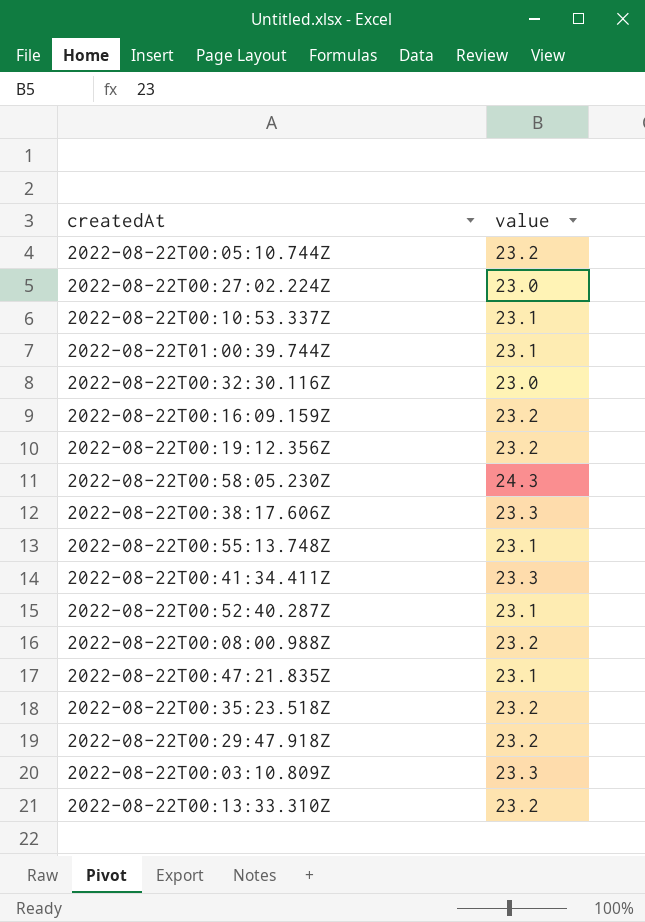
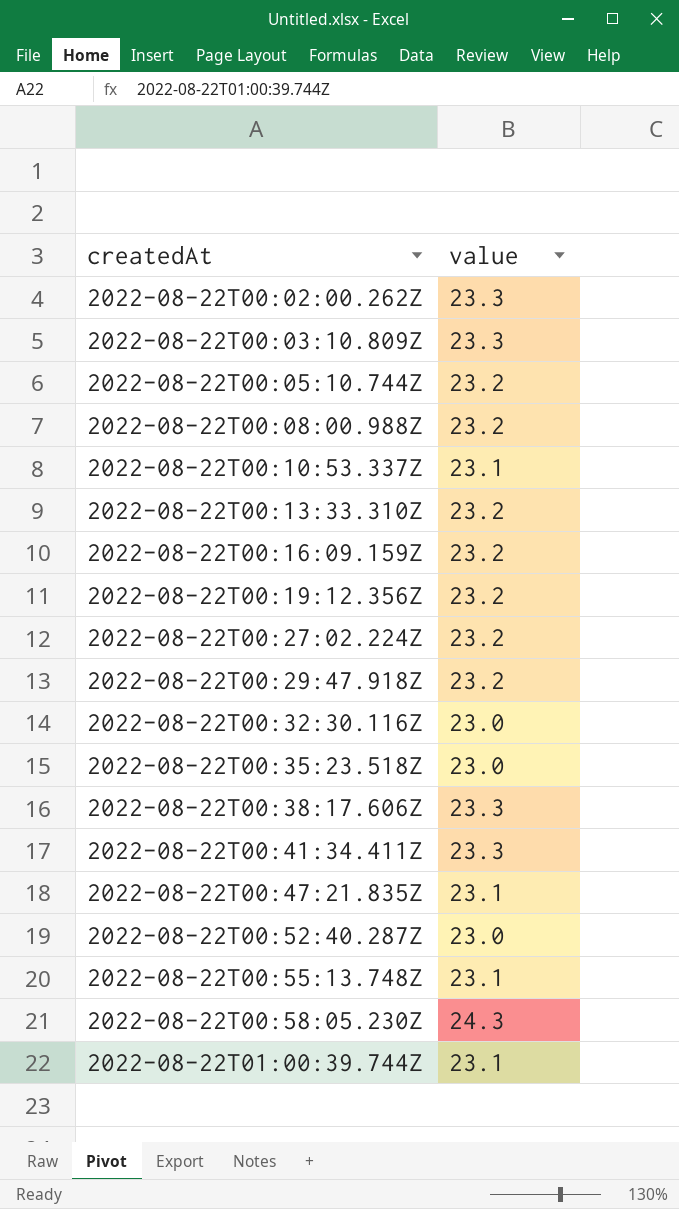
row order: none -> createdAt ascending
row 2022-08-22T00:02:00.262Z: none -> 23.3
2022-08-22T00:27:02.224Z | value: 23.0 -> 23.2
2022-08-22T00:35:23.518Z | value: 23.2 -> 23.0
2022-08-22T00:52:40.287Z | value: 23.1 -> 23.0

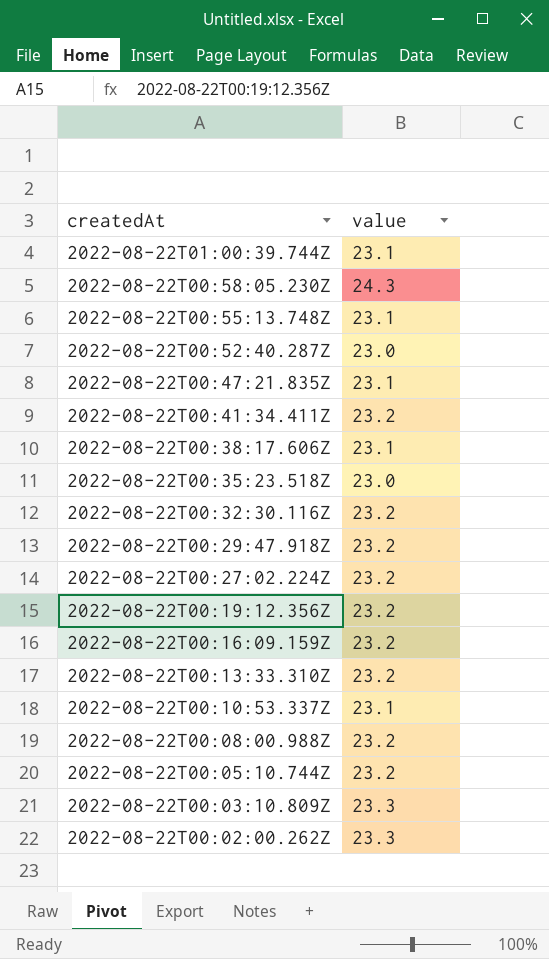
row order: createdAt ascending -> createdAt descending
2022-08-22T00:41:34.411Z | value: 23.3 -> 23.2
2022-08-22T00:38:17.606Z | value: 23.3 -> 23.1
2022-08-22T00:32:30.116Z | value: 23.0 -> 23.2

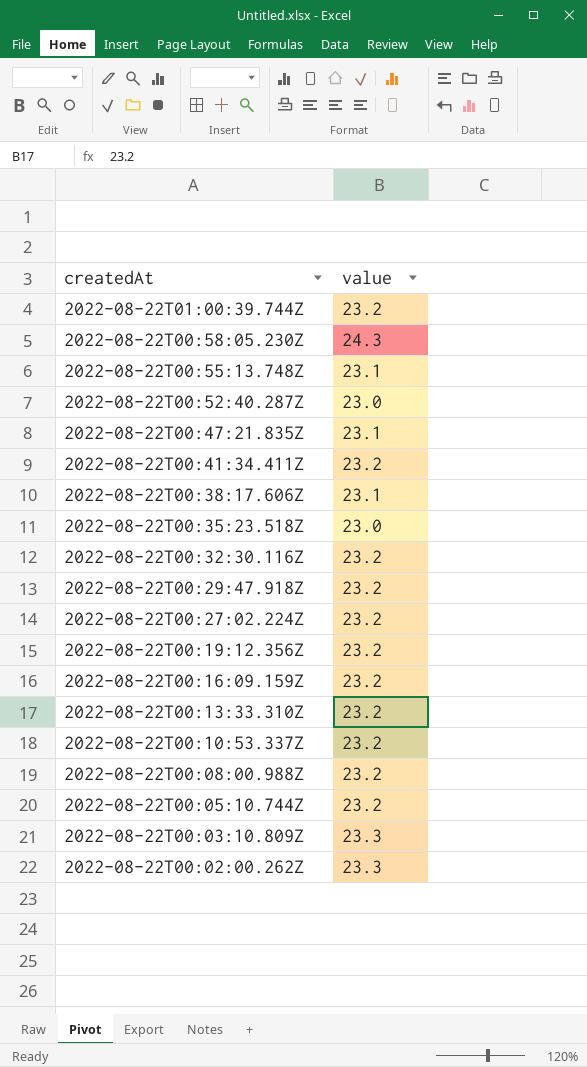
2022-08-22T01:00:39.744Z | value: 23.1 -> 23.2
2022-08-22T00:10:53.337Z | value: 23.1 -> 23.2

